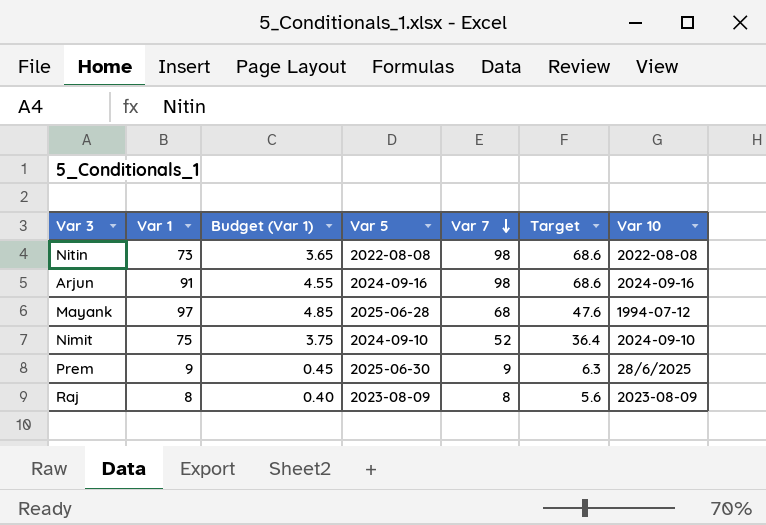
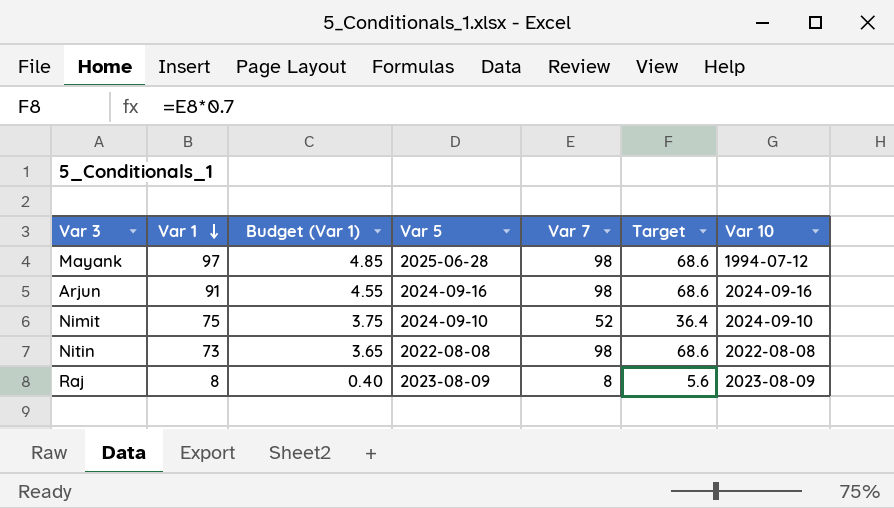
row order: Var 7 descending -> Var 1 descending
row Prem: 9 | 0.45 | 2025-06-30 | 9 | 6.3 | 28/6/2025 -> none
Mayank | Var 7: 68 -> 98
Mayank | Target: 47.6 -> 68.6

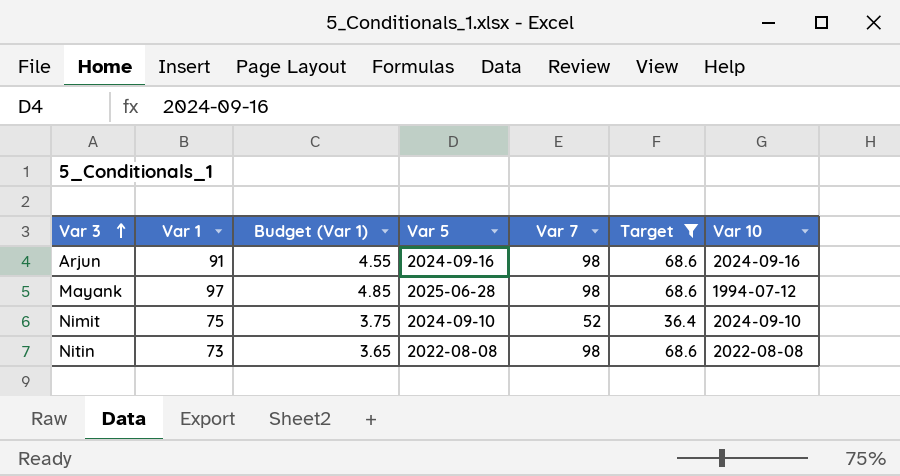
filter: none -> Target != 5.6
row order: Var 1 descending -> Var 3 ascending

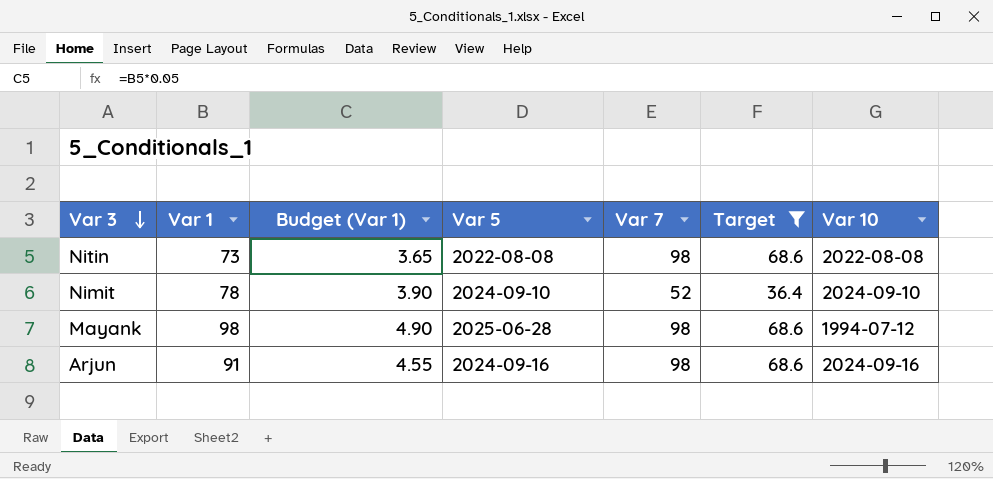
row order: Var 3 ascending -> Var 3 descending
Nimit | Var 1: 75 -> 78
Nimit | Budget (Var 1): 3.75 -> 3.90
Mayank | Var 1: 97 -> 98
Mayank | Budget (Var 1): 4.85 -> 4.90

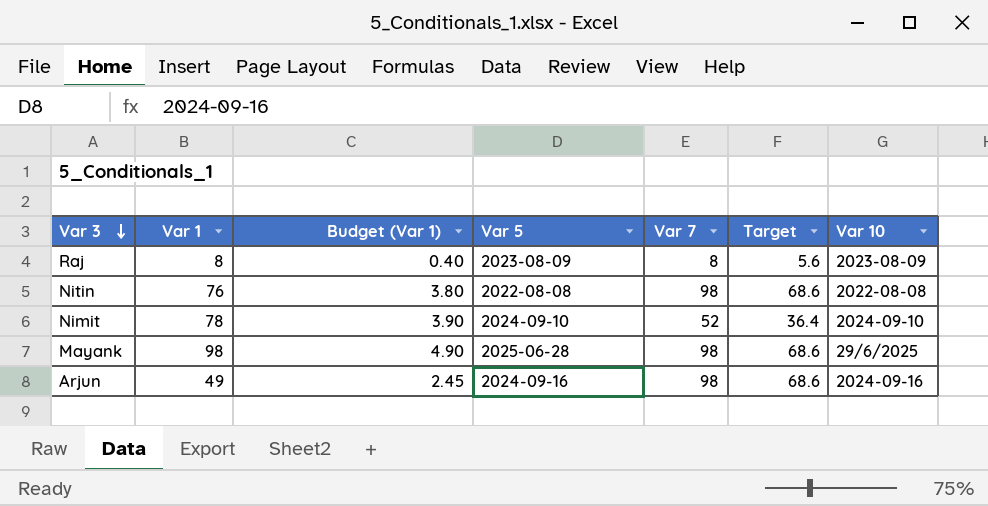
filter: Target != 5.6 -> none
Nitin | Var 1: 73 -> 76
Nitin | Budget (Var 1): 3.65 -> 3.80
Mayank | Var 10: 1994-07-12 -> 29/6/2025
Arjun | Var 1: 91 -> 49
Arjun | Budget (Var 1): 4.55 -> 2.45

